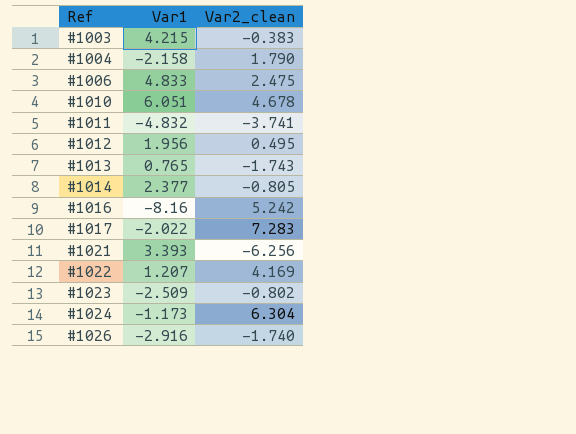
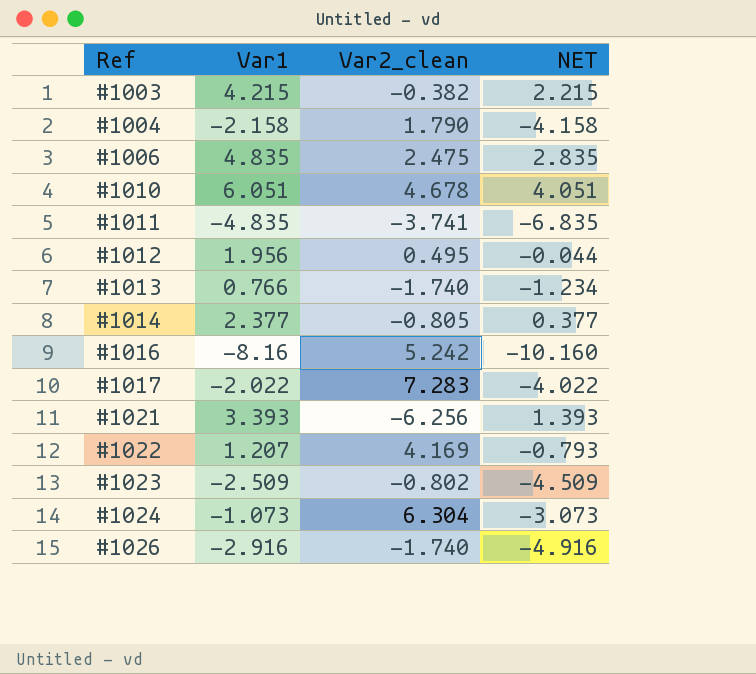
column NET | formula: none -> [Var1] - 2
#1003 | Var2_clean: -0.383 -> -0.382
#1006 | Var1: 4.833 -> 4.835
#1011 | Var1: -4.832 -> -4.835
#1013 | Var1: 0.765 -> 0.766
#1013 | Var2_clean: -1.743 -> -1.740
#1024 | Var1: -1.173 -> -1.073

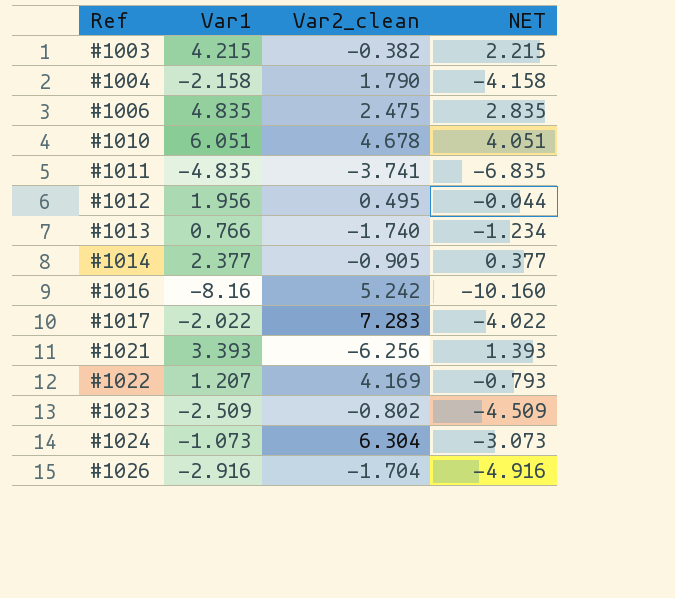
#1014 | Var2_clean: -0.805 -> -0.905
#1026 | Var2_clean: -1.740 -> -1.704

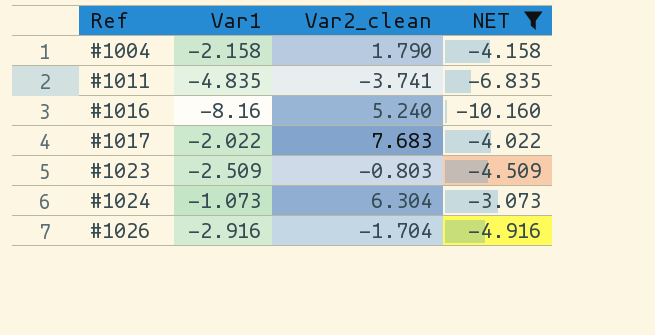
filter: none -> NET <= -3.073
#1016 | Var2_clean: 5.242 -> 5.240
#1017 | Var2_clean: 7.283 -> 7.683
#1023 | Var2_clean: -0.802 -> -0.803

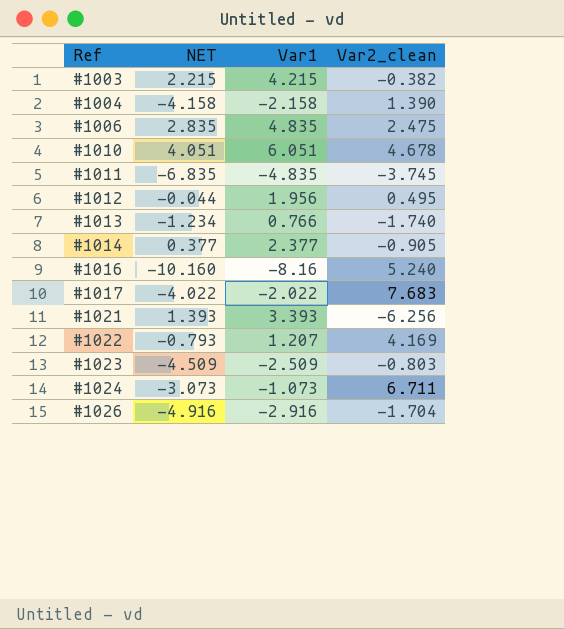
filter: NET <= -3.073 -> none
column NET | position: 4 -> 2
#1004 | Var2_clean: 1.790 -> 1.390
#1011 | Var2_clean: -3.741 -> -3.745
#1024 | Var2_clean: 6.304 -> 6.711

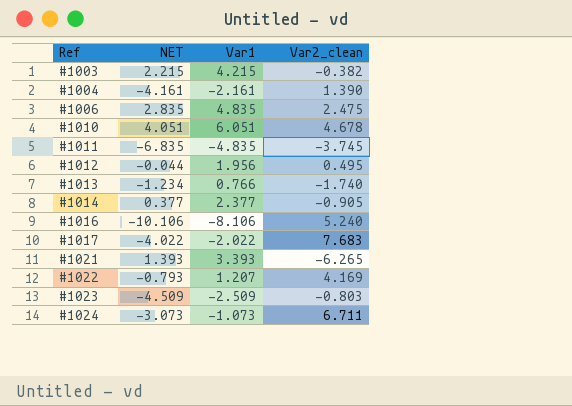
row #1026: -4.916 | -2.916 | -1.704 -> none
#1004 | NET: -4.158 -> -4.161
#1004 | Var1: -2.158 -> -2.161
#1016 | NET: -10.160 -> -10.106
#1016 | Var1: -8.16 -> -8.106
#1021 | Var2_clean: -6.256 -> -6.265

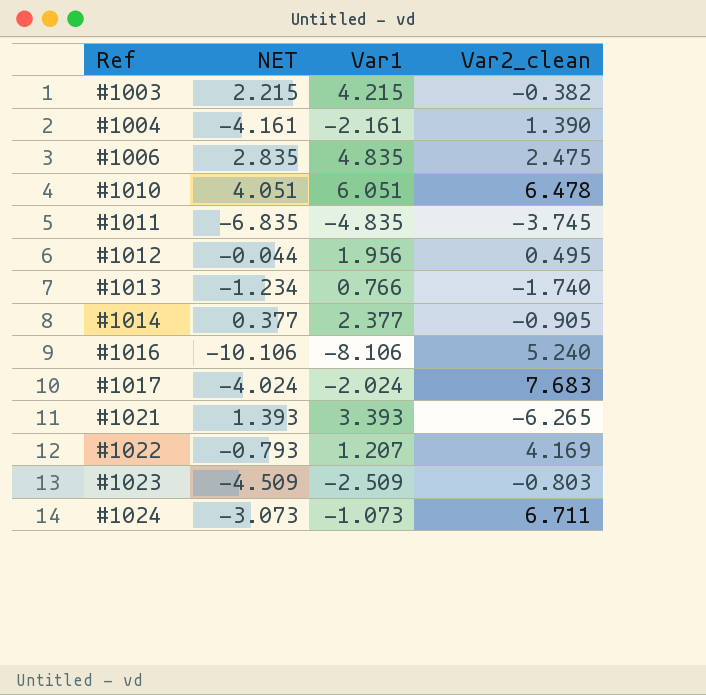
#1010 | Var2_clean: 4.678 -> 6.478
#1017 | NET: -4.022 -> -4.024
#1017 | Var1: -2.022 -> -2.024

